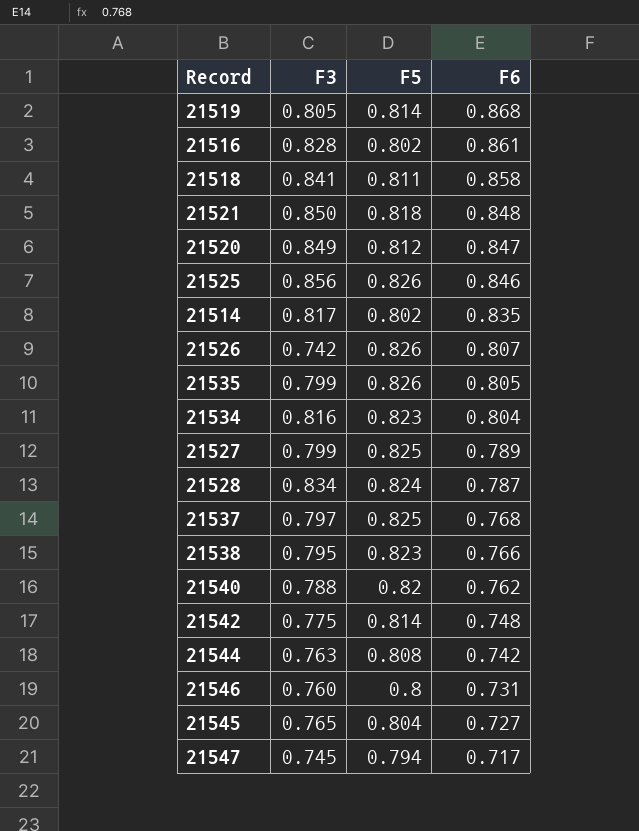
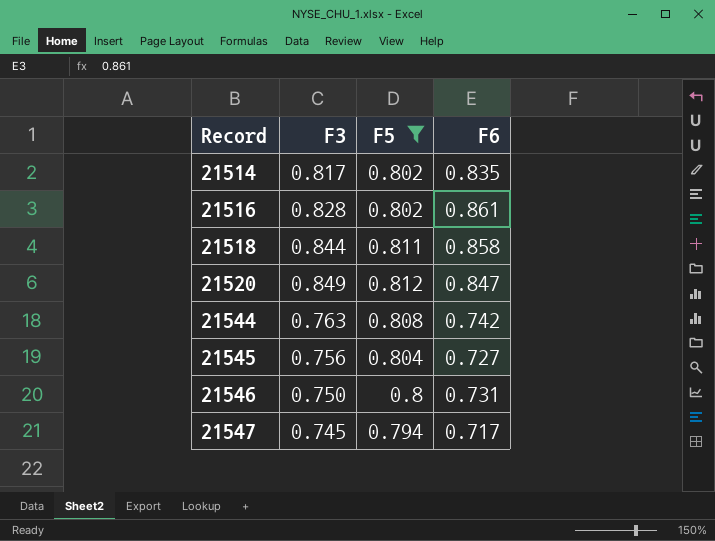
filter: none -> F5 <= 0.812
row order: F6 descending -> Record ascending
21518 | F3: 0.841 -> 0.844
21545 | F3: 0.765 -> 0.756
21546 | F3: 0.760 -> 0.750

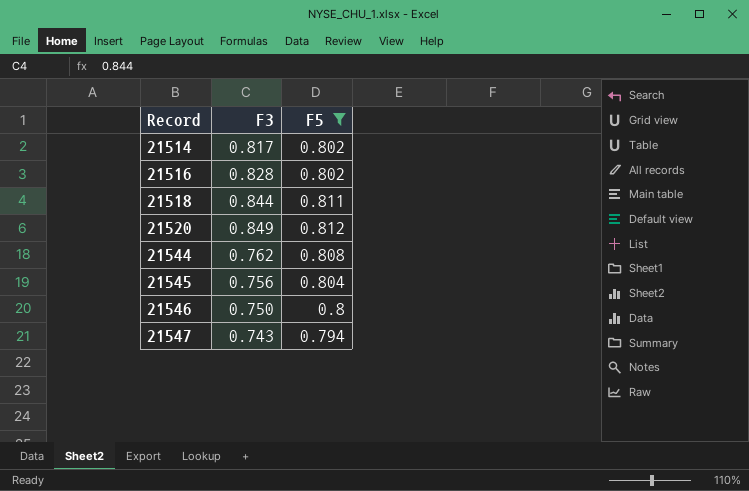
column F6 | position: 4 -> none
21544 | F3: 0.763 -> 0.762
21547 | F3: 0.745 -> 0.743

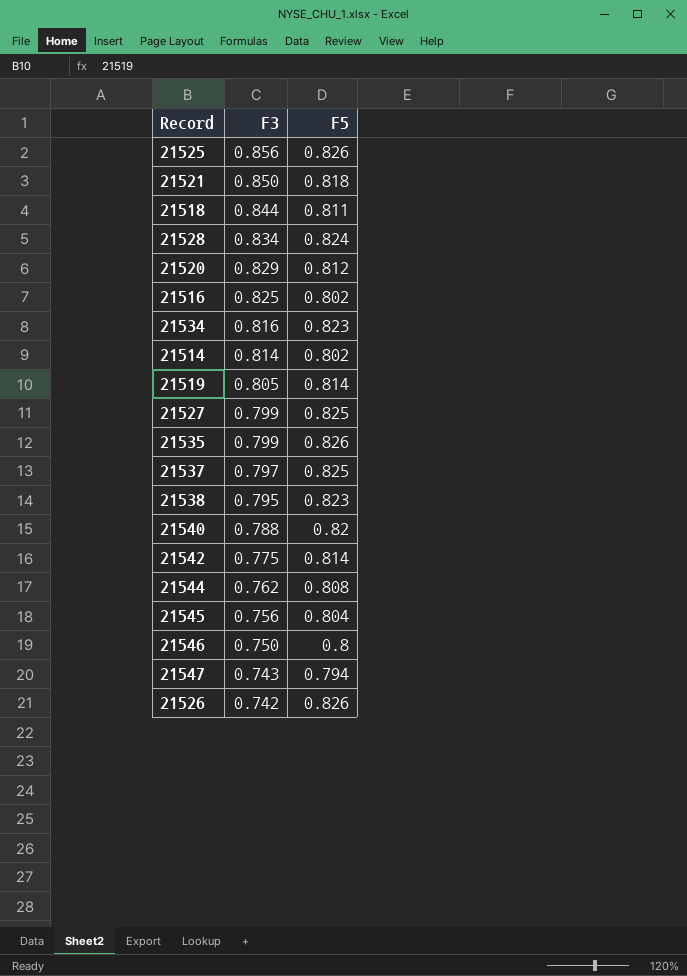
filter: F5 <= 0.812 -> none
row order: Record ascending -> F3 descending
21520 | F3: 0.849 -> 0.829
21516 | F3: 0.828 -> 0.825
21514 | F3: 0.817 -> 0.814

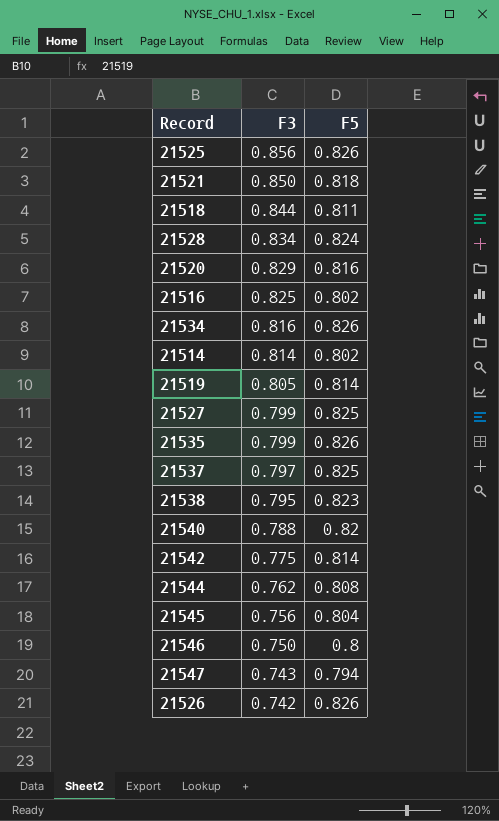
21520 | F5: 0.812 -> 0.816
21534 | F5: 0.823 -> 0.826

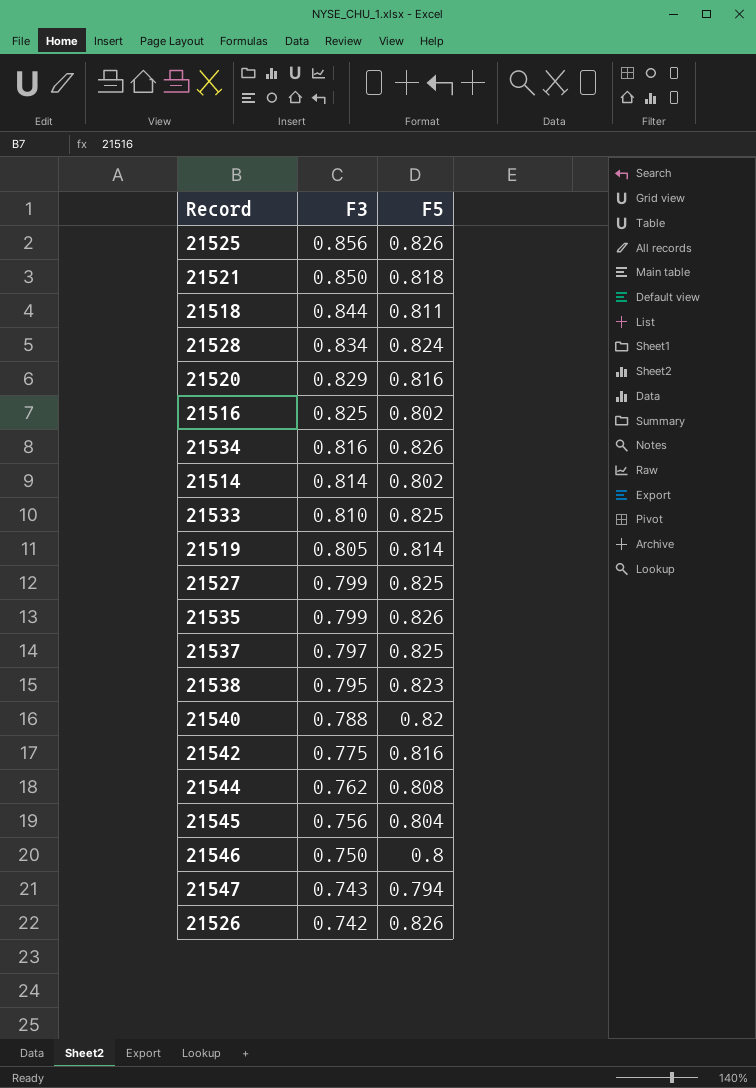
row 21533: none -> 0.810 | 0.825
21542 | F5: 0.814 -> 0.816

